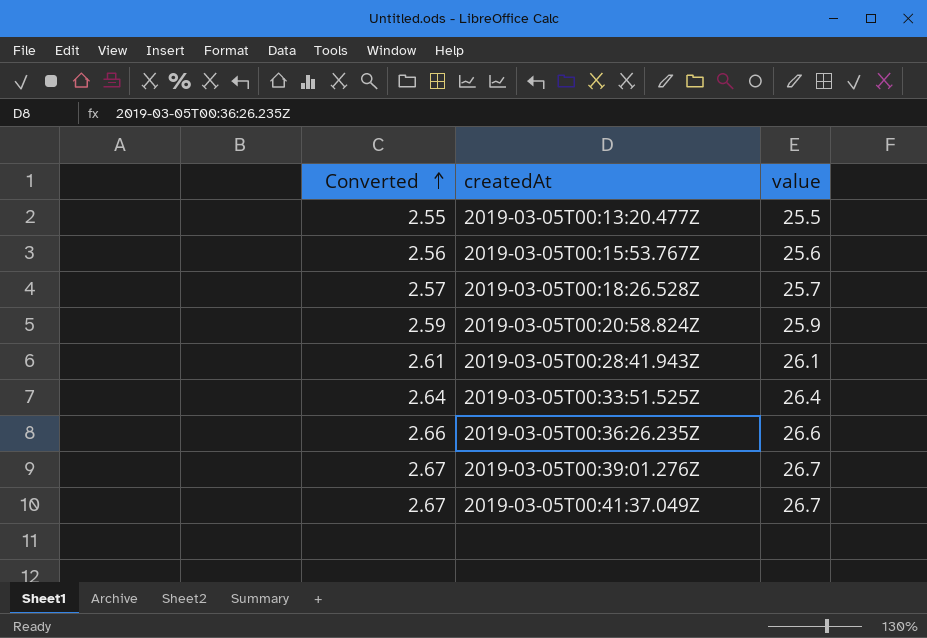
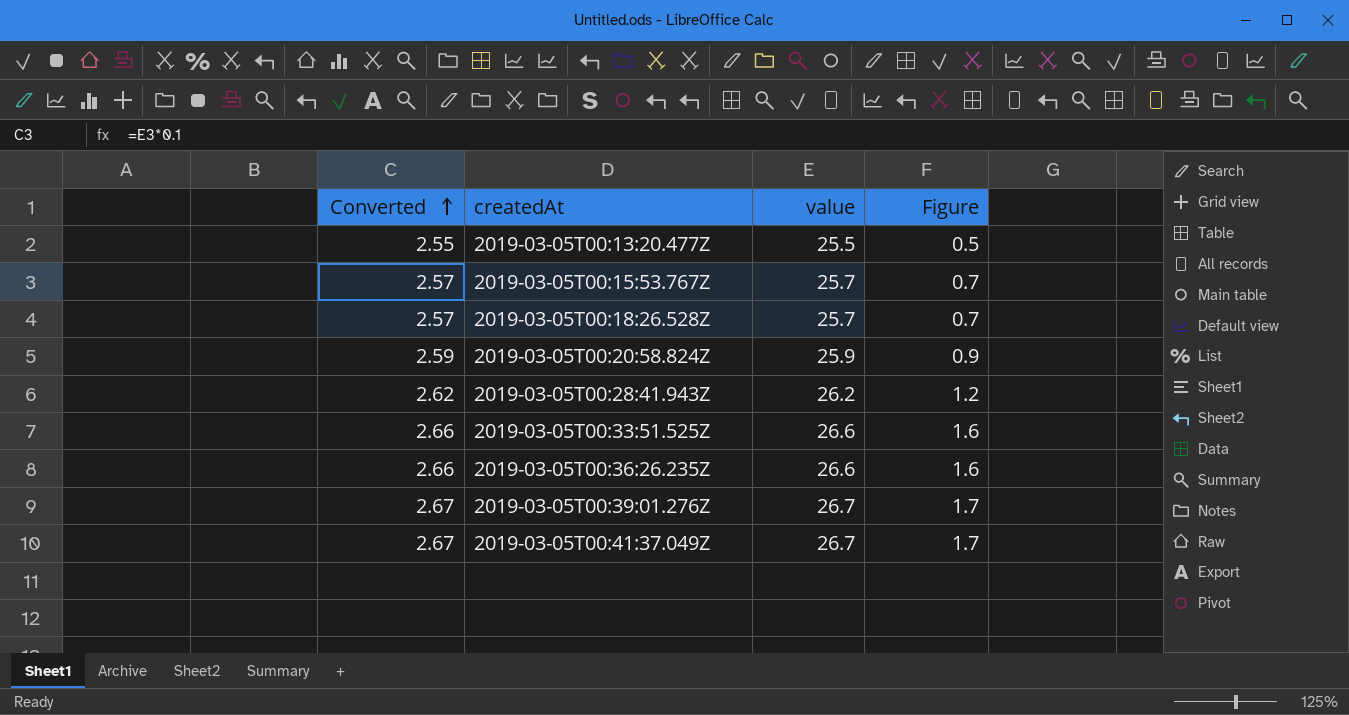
column Figure | formula: none -> [value] - 25
2019-03-05T00:15:53.767Z | Converted: 2.56 -> 2.57
2019-03-05T00:15:53.767Z | value: 25.6 -> 25.7
2019-03-05T00:28:41.943Z | Converted: 2.61 -> 2.62
2019-03-05T00:28:41.943Z | value: 26.1 -> 26.2
2019-03-05T00:33:51.525Z | Converted: 2.64 -> 2.66
2019-03-05T00:33:51.525Z | value: 26.4 -> 26.6

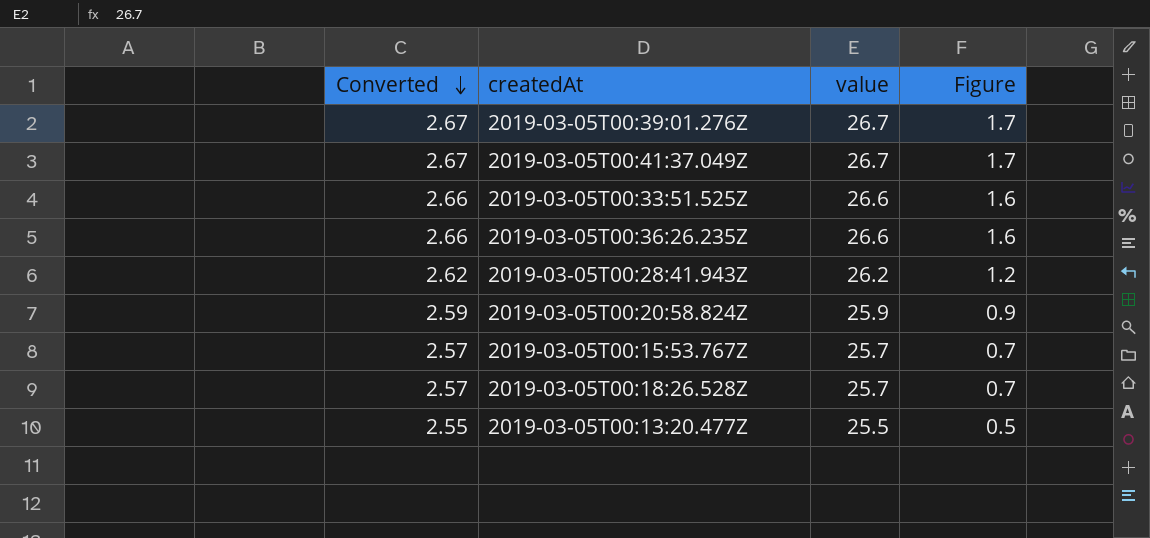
row order: Converted ascending -> Converted descending

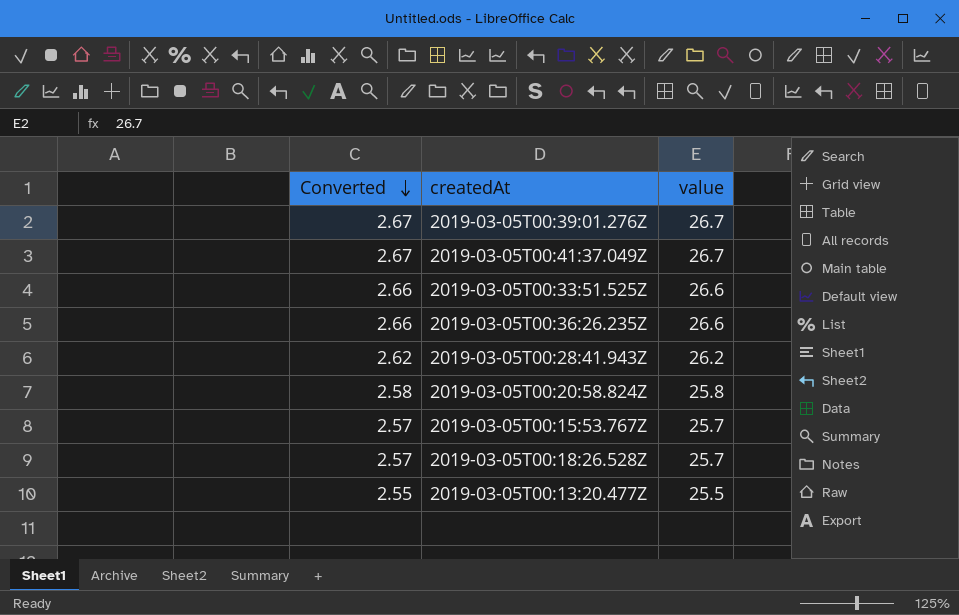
column Figure | formula: [value] - 25 -> none
2019-03-05T00:20:58.824Z | Converted: 2.59 -> 2.58
2019-03-05T00:20:58.824Z | value: 25.9 -> 25.8

